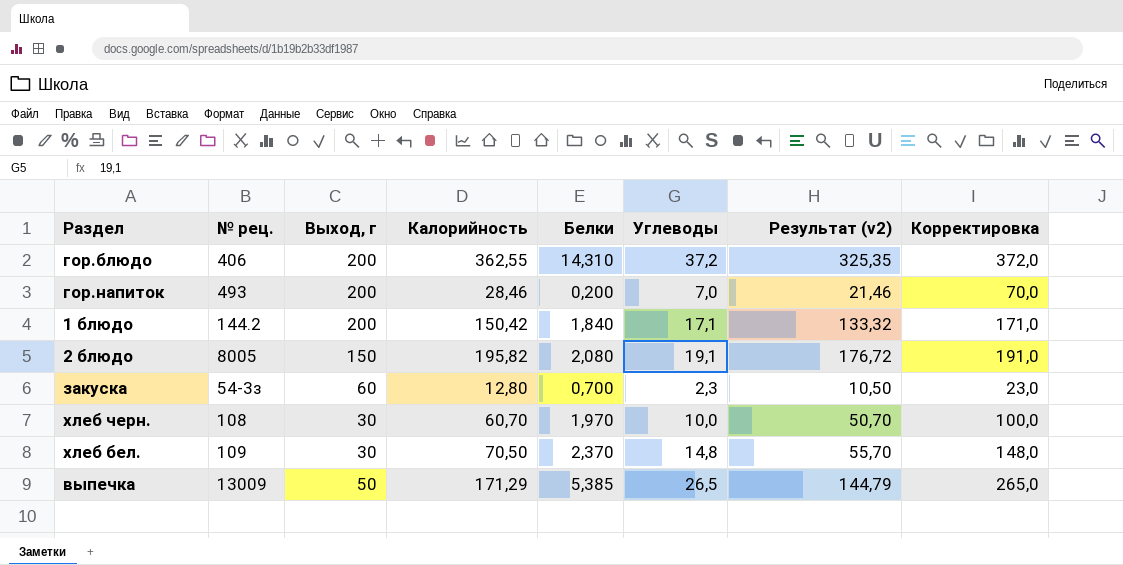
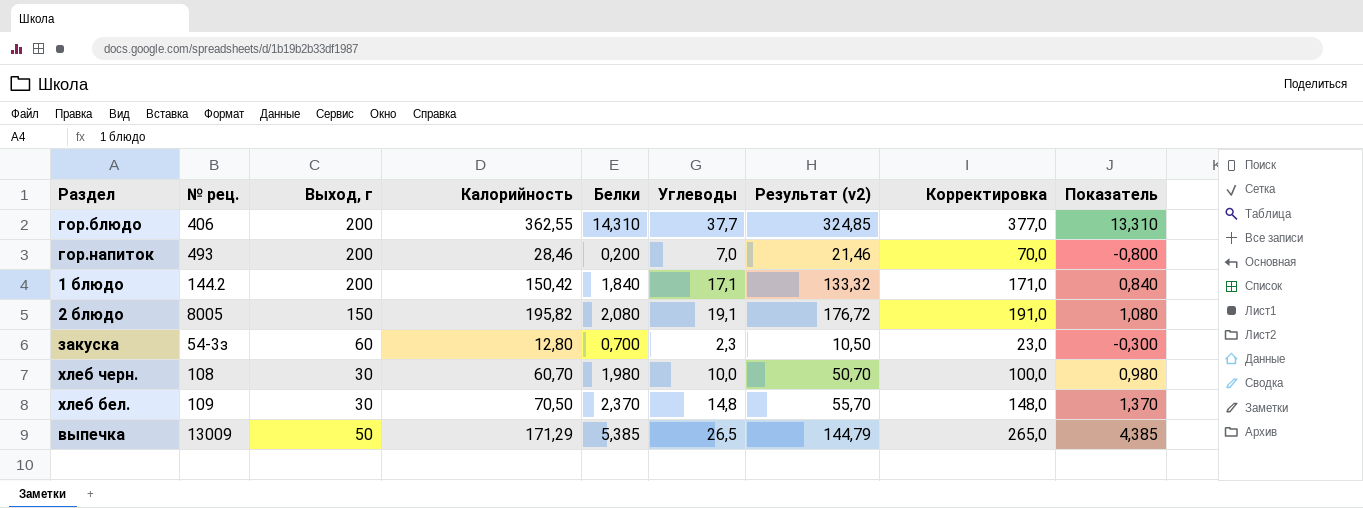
column Показатель | formula: none -> [Белки] - 1
гор.блюдо | Углеводы: 37,2 -> 37,7
гор.блюдо | Результат (v2): 325,35 -> 324,85
гор.блюдо | Корректировка: 372,0 -> 377,0
хлеб черн. | Белки: 1,970 -> 1,980

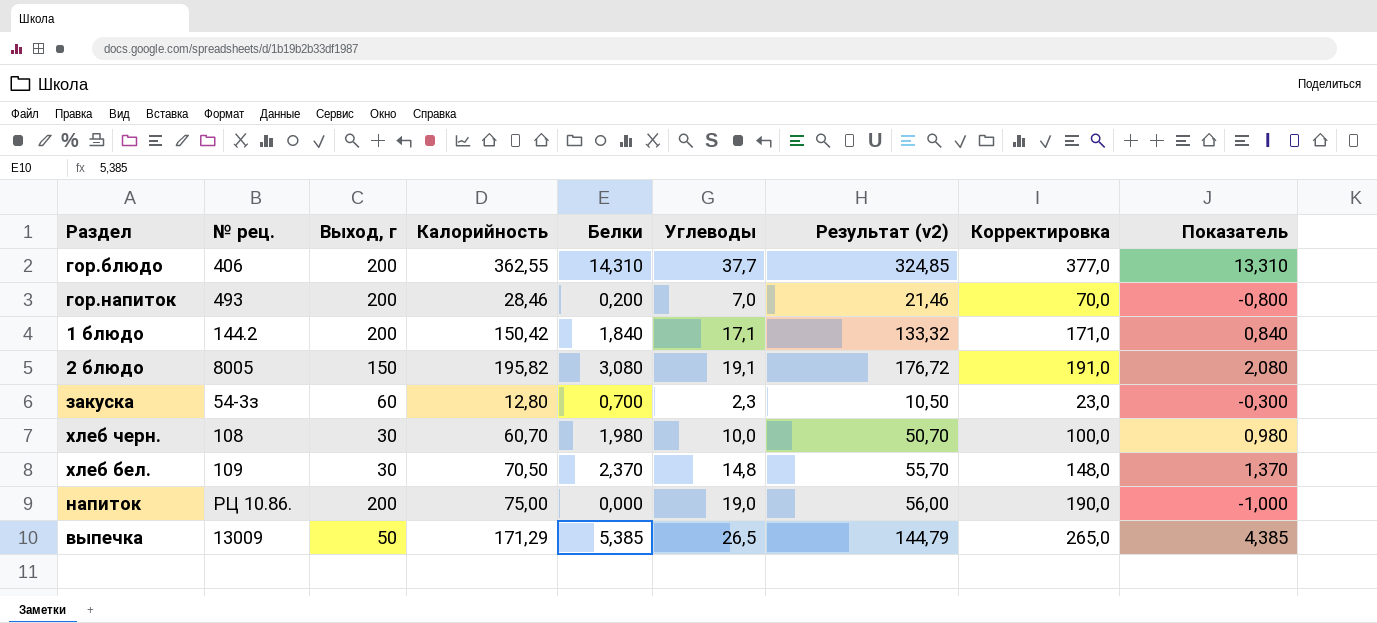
2 блюдо | Белки: 2,080 -> 3,080
2 блюдо | Показатель: 1,080 -> 2,080
row напиток: none -> РЦ 10.86. | 200 | 75,00 | 0,000 | 19,0 | 56,00 | 190,0 | -1,000

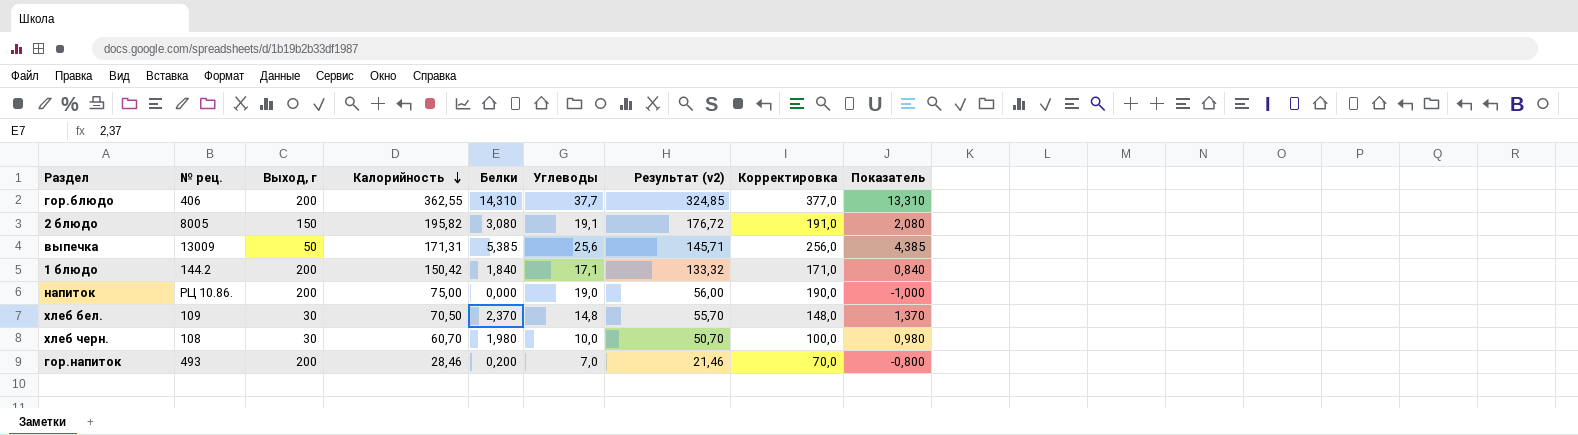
row order: none -> Калорийность descending
row закуска: 54-3з | 60 | 12,80 | 0,700 | 2,3 | 10,50 | 23,0 | -0,300 -> none
выпечка | Калорийность: 171,29 -> 171,31
выпечка | Углеводы: 26,5 -> 25,6
выпечка | Результат (v2): 144,79 -> 145,71
выпечка | Корректировка: 265,0 -> 256,0

